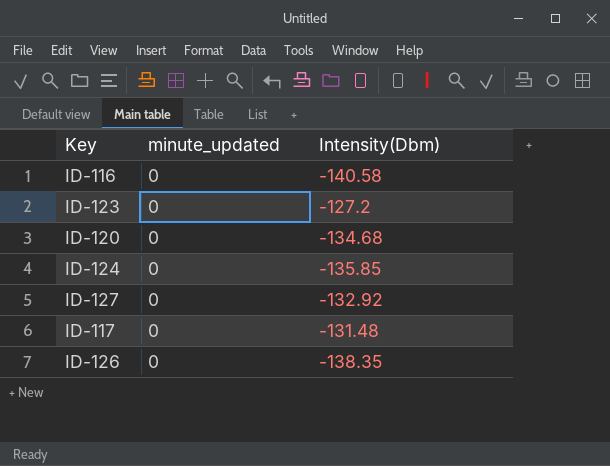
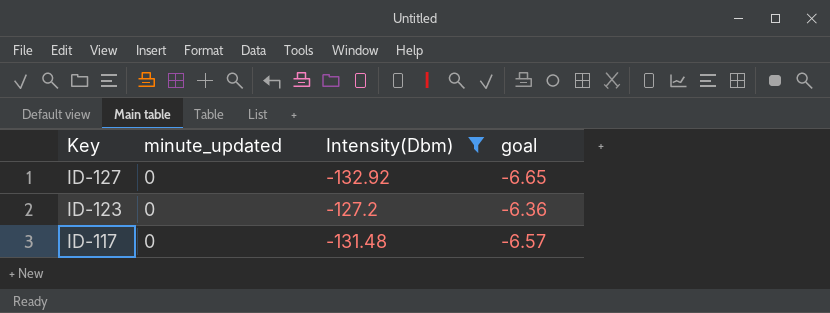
filter: none -> Intensity(Dbm) >= -132.92
row order: none -> Key descending
column goal | formula: none -> [Intensity(Dbm)] * 0.05

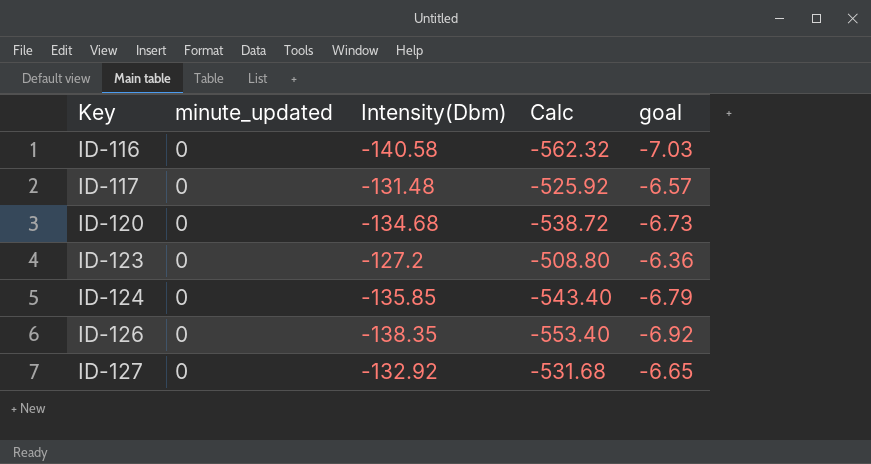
filter: Intensity(Dbm) >= -132.92 -> none
row order: Key descending -> Key ascending
column Calc | formula: none -> [Intensity(Dbm)] * 4

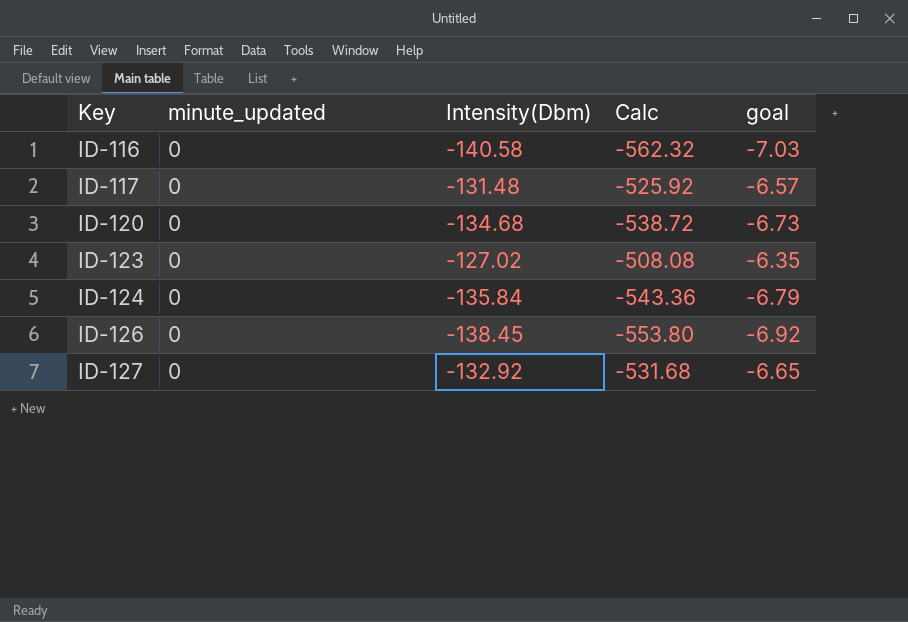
ID-123 | Intensity(Dbm): -127.2 -> -127.02
ID-123 | Calc: -508.80 -> -508.08
ID-123 | goal: -6.36 -> -6.35
ID-124 | Intensity(Dbm): -135.85 -> -135.84
ID-124 | Calc: -543.40 -> -543.36
ID-126 | Intensity(Dbm): -138.35 -> -138.45
ID-126 | Calc: -553.40 -> -553.80

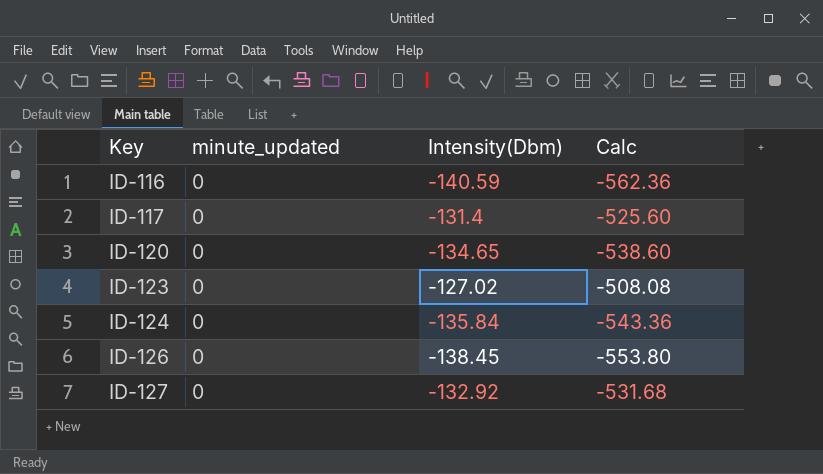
column goal | formula: [Intensity(Dbm)] * 0.05 -> none
ID-116 | Intensity(Dbm): -140.58 -> -140.59
ID-116 | Calc: -562.32 -> -562.36
ID-117 | Intensity(Dbm): -131.48 -> -131.4
ID-117 | Calc: -525.92 -> -525.60
ID-120 | Intensity(Dbm): -134.68 -> -134.65
ID-120 | Calc: -538.72 -> -538.60

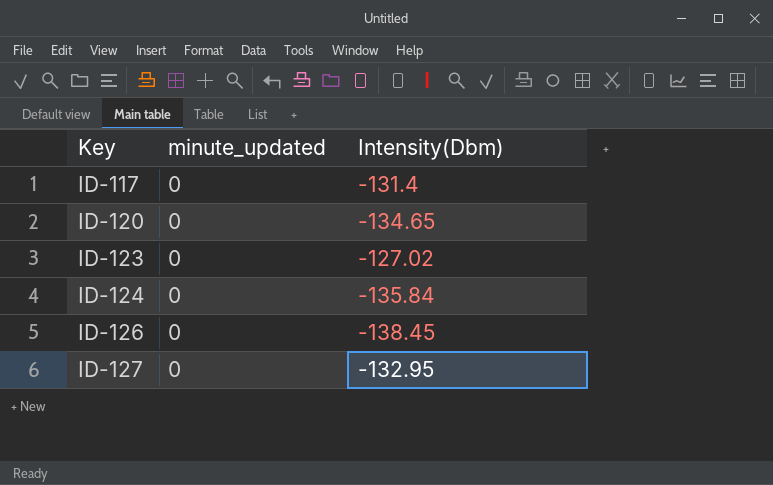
column Calc | formula: [Intensity(Dbm)] * 4 -> none
row ID-116: 0 | -140.59 | -562.36 -> none
ID-127 | Intensity(Dbm): -132.92 -> -132.95

